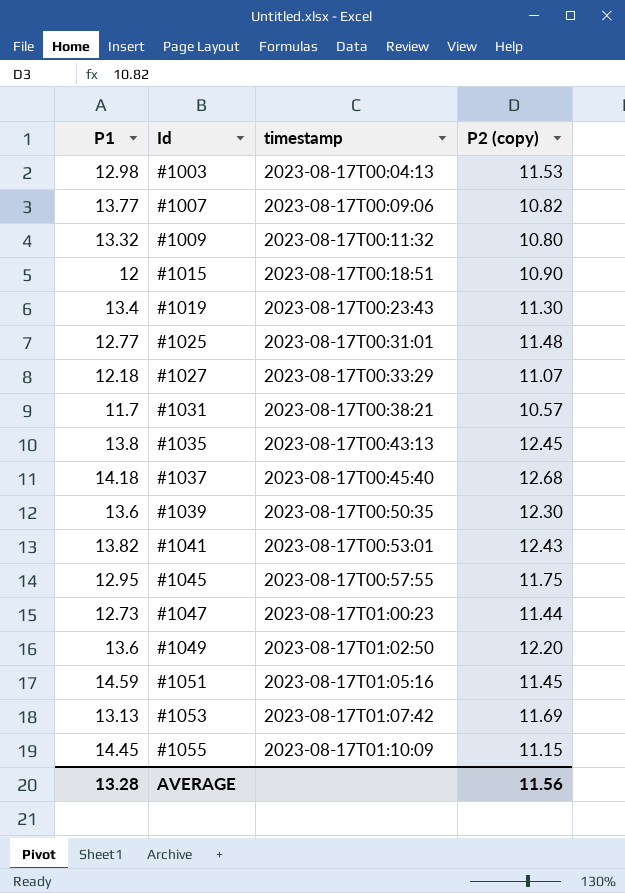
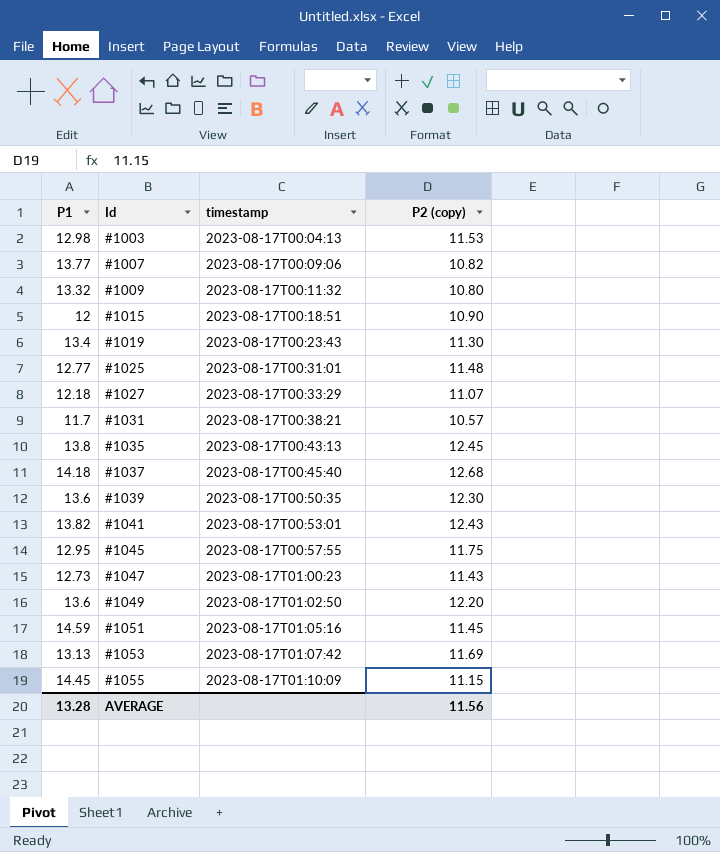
#1047 | P2 (copy): 11.44 -> 11.43

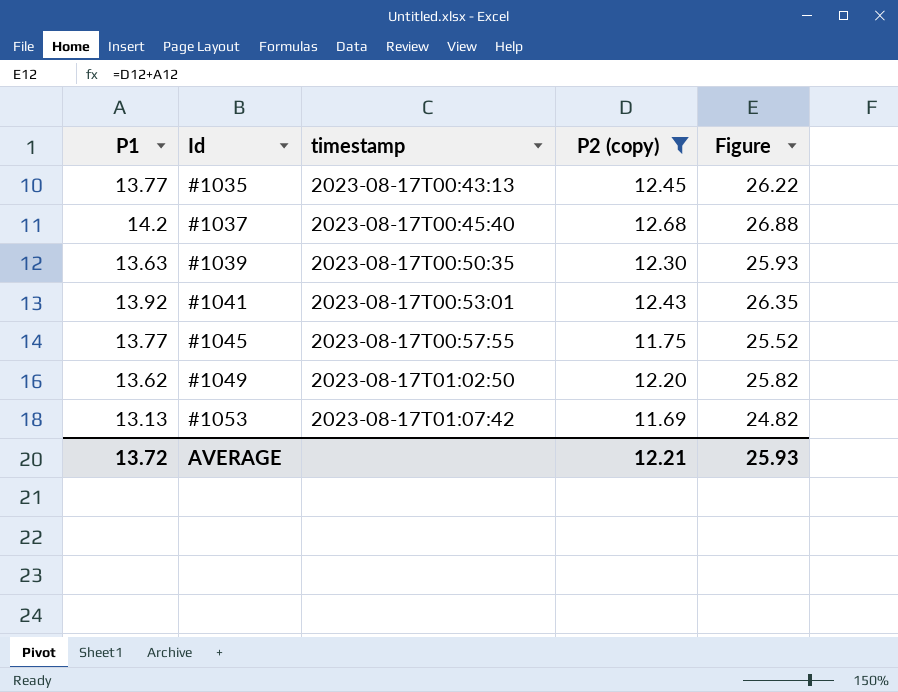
filter: none -> P2 (copy) >= 11.69
column Figure | formula: none -> [P1] + [P2 (copy)]
#1035 | P1: 13.8 -> 13.77
#1037 | P1: 14.18 -> 14.2
#1039 | P1: 13.6 -> 13.63
#1041 | P1: 13.82 -> 13.92
#1045 | P1: 12.95 -> 13.77
#1049 | P1: 13.6 -> 13.62
AVERAGE | P1: 13.28 -> 13.72
AVERAGE | P2 (copy): 11.56 -> 12.21

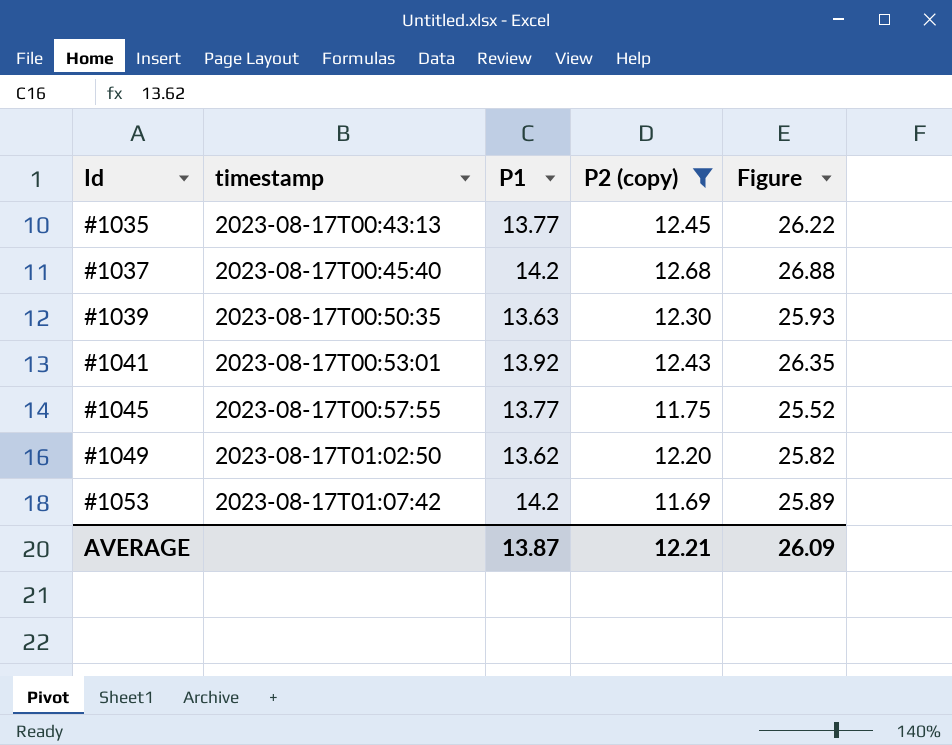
column P1 | position: 1 -> 3
#1053 | P1: 13.13 -> 14.2
#1053 | Figure: 24.82 -> 25.89
AVERAGE | P1: 13.72 -> 13.87
AVERAGE | Figure: 25.93 -> 26.09

